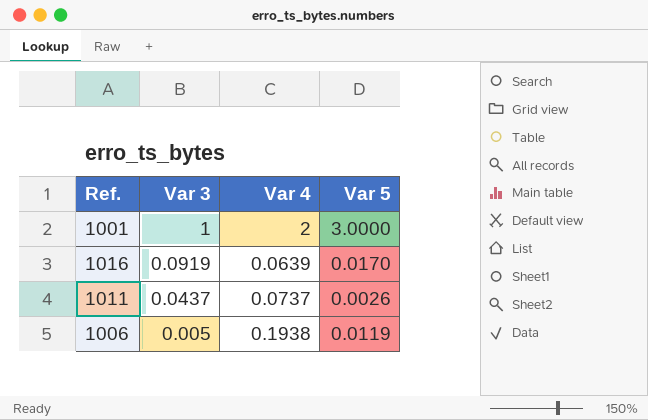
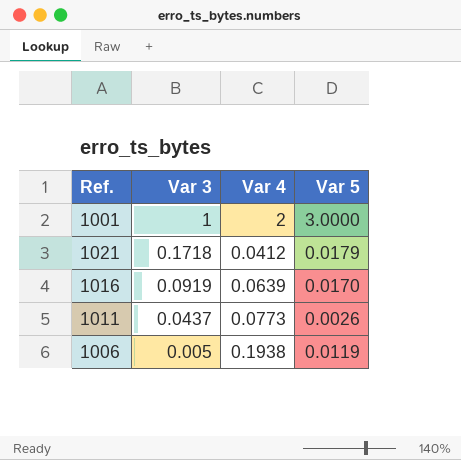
row 1021: none -> 0.1718 | 0.0412 | 0.0179
1011 | Var 4: 0.0737 -> 0.0773

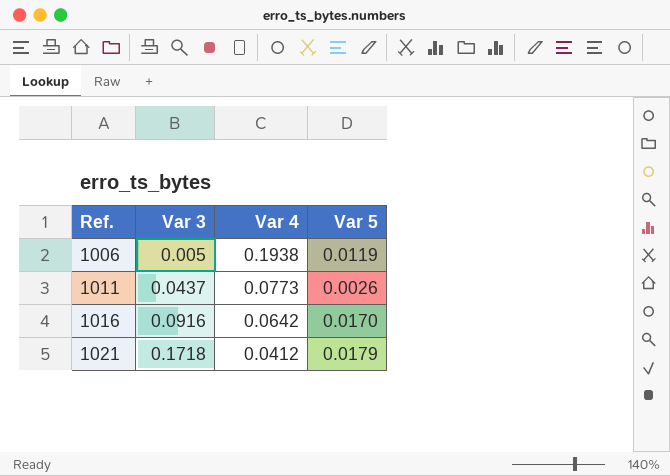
row order: Var 3 descending -> Ref. ascending
row 1001: 1 | 2 | 3.0000 -> none
1016 | Var 3: 0.0919 -> 0.0916
1016 | Var 4: 0.0639 -> 0.0642

